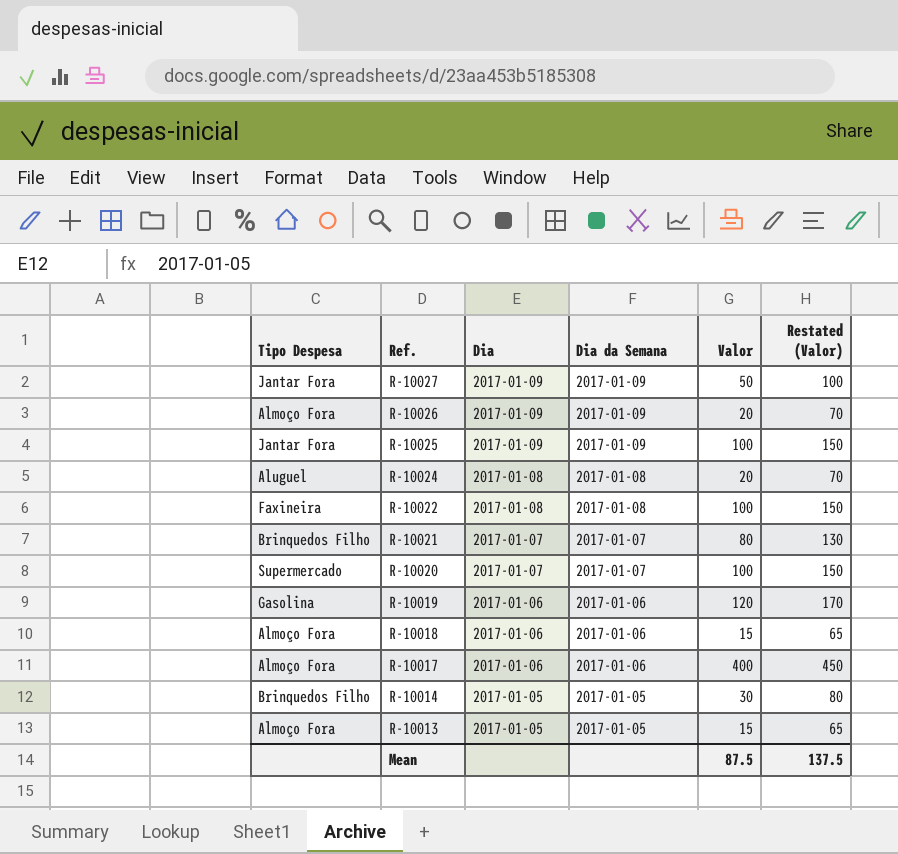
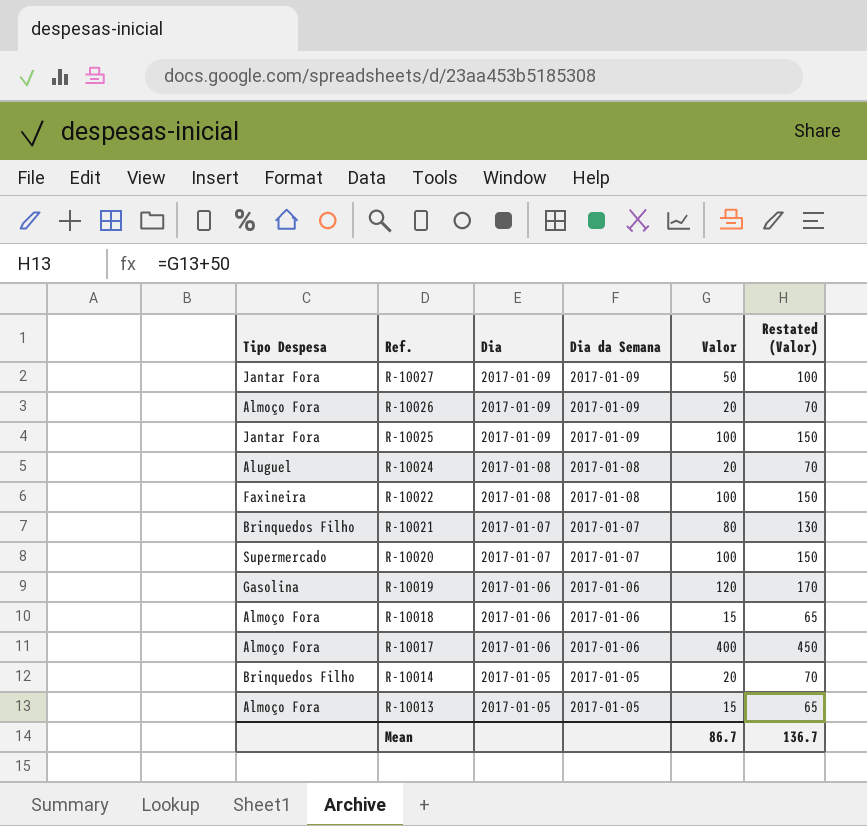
R-10014 | Valor: 30 -> 20
R-10014 | Restated (Valor): 80 -> 70
Mean | Valor: 87.5 -> 86.7
Mean | Restated (Valor): 137.5 -> 136.7

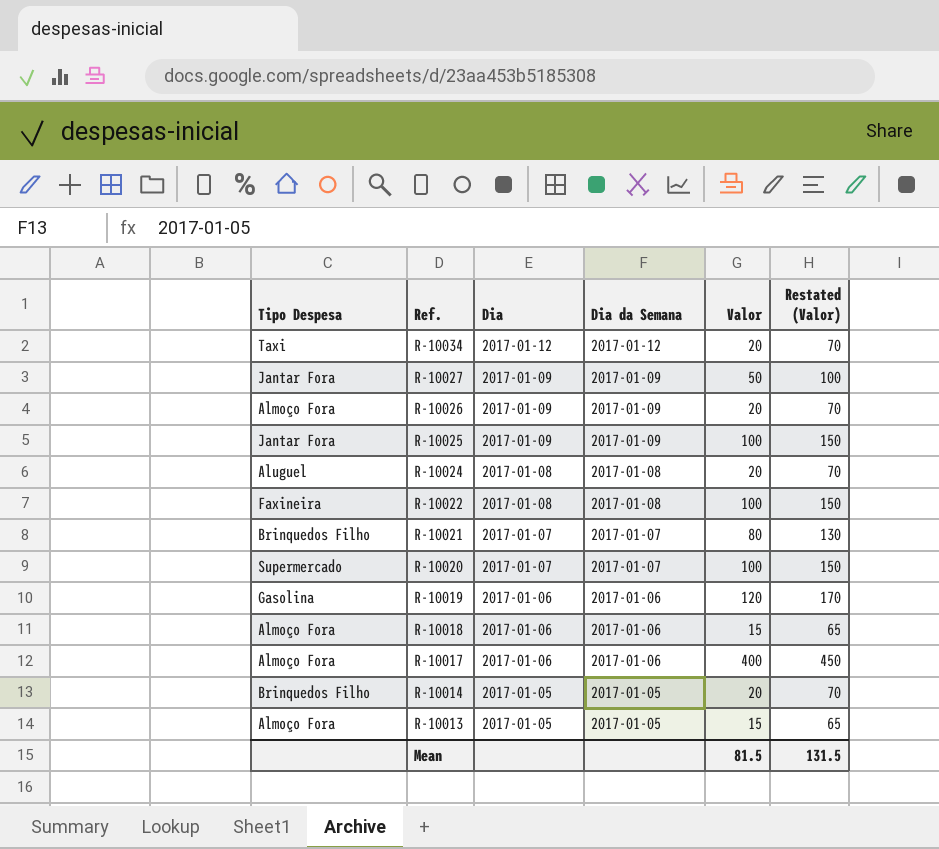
row R-10034: none -> Taxi | 2017-01-12 | 2017-01-12 | 20 | 70
Mean | Valor: 86.7 -> 81.5
Mean | Restated (Valor): 136.7 -> 131.5

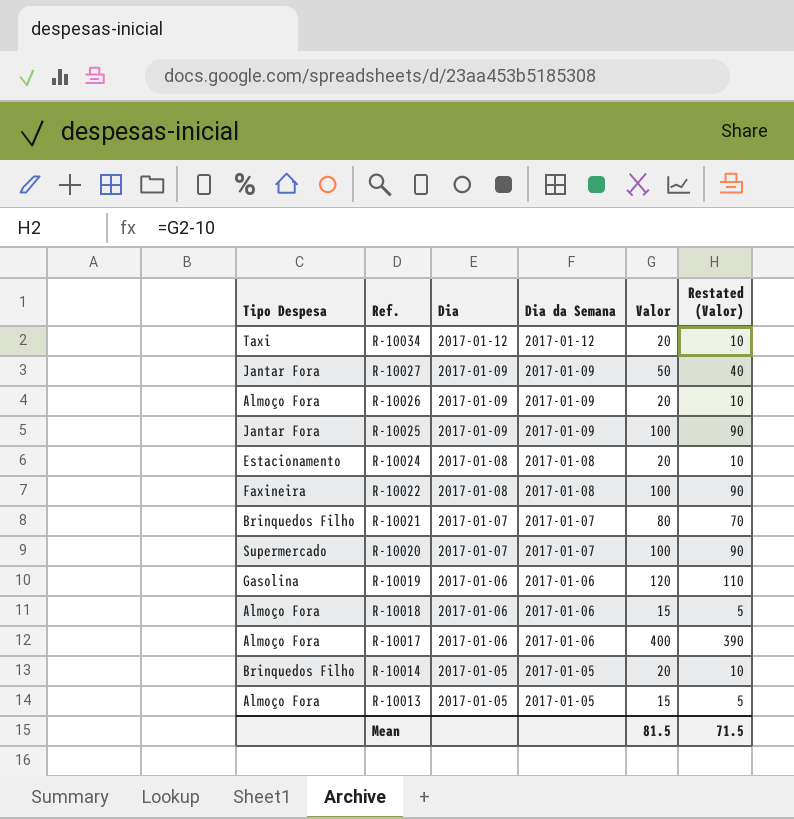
column Restated (Valor) | formula: [Valor] + 50 -> [Valor] - 10
R-10024 | Tipo Despesa: Aluguel -> Estacionamento
Mean | Restated (Valor): 131.5 -> 71.5

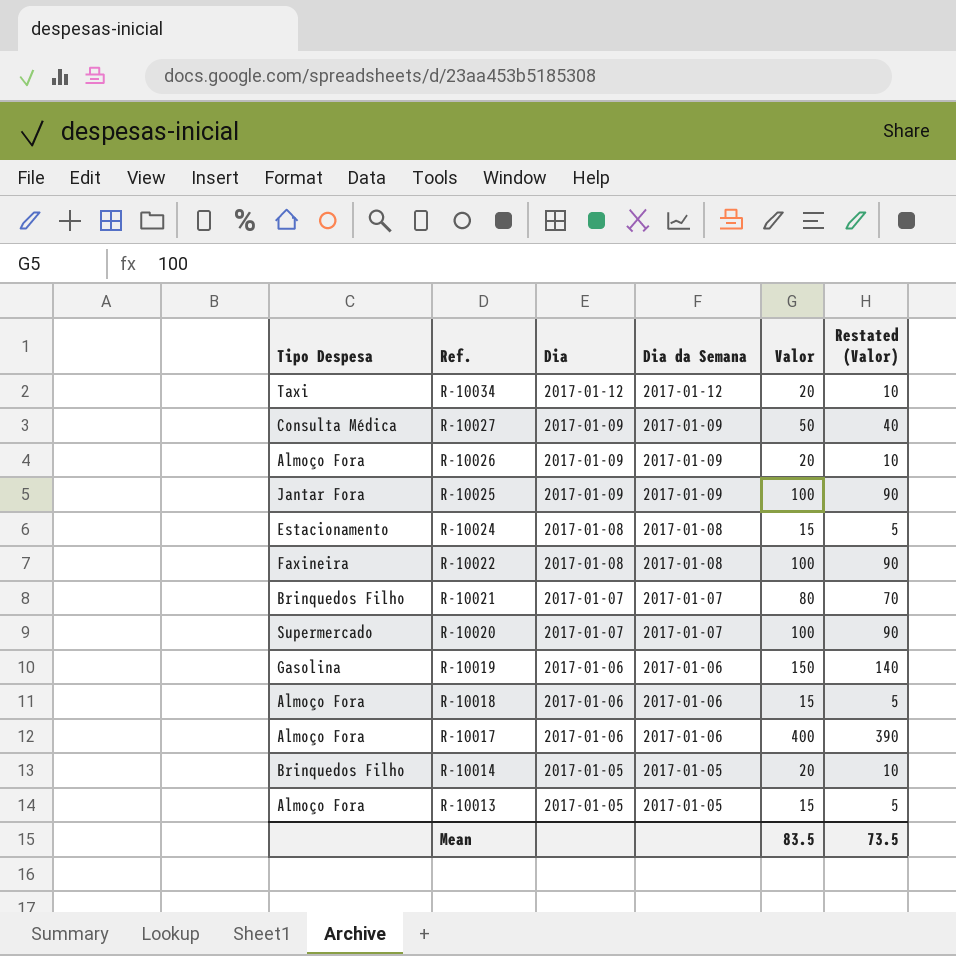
R-10027 | Tipo Despesa: Jantar Fora -> Consulta Médica
R-10024 | Valor: 20 -> 15
R-10024 | Restated (Valor): 10 -> 5
R-10019 | Valor: 120 -> 150
R-10019 | Restated (Valor): 110 -> 140
Mean | Valor: 81.5 -> 83.5
Mean | Restated (Valor): 71.5 -> 73.5

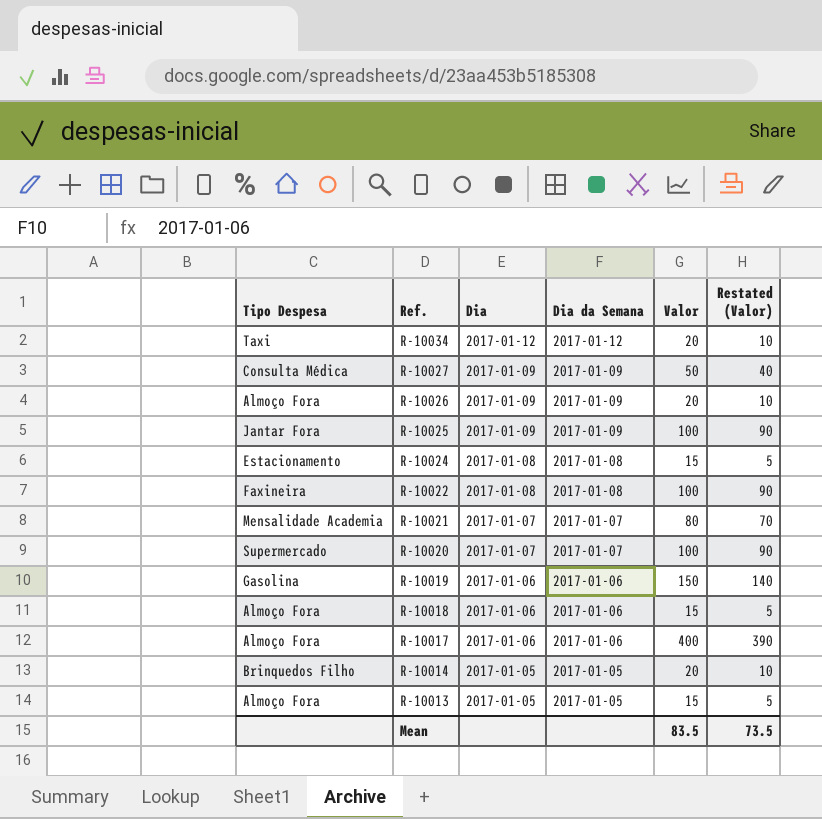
R-10021 | Tipo Despesa: Brinquedos Filho -> Mensalidade Academia

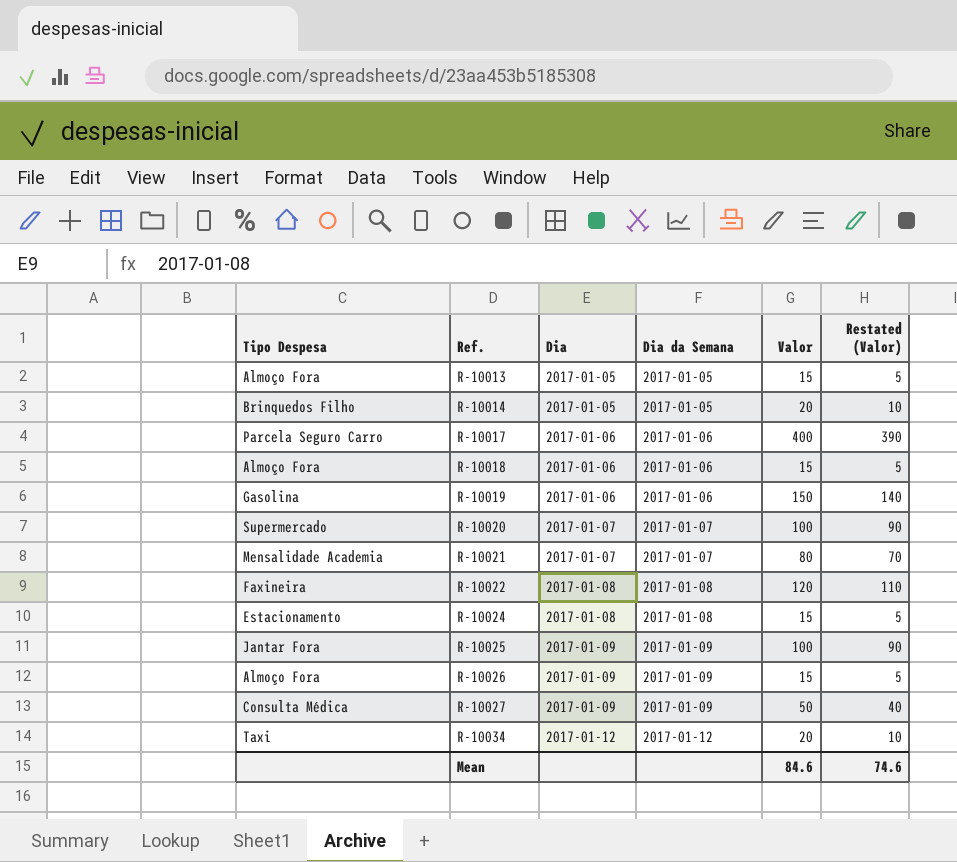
row order: Ref. descending -> Ref. ascending
R-10017 | Tipo Despesa: Almoço Fora -> Parcela Seguro Carro
R-10022 | Valor: 100 -> 120
R-10022 | Restated (Valor): 90 -> 110
R-10026 | Valor: 20 -> 15
R-10026 | Restated (Valor): 10 -> 5
Mean | Valor: 83.5 -> 84.6
Mean | Restated (Valor): 73.5 -> 74.6

